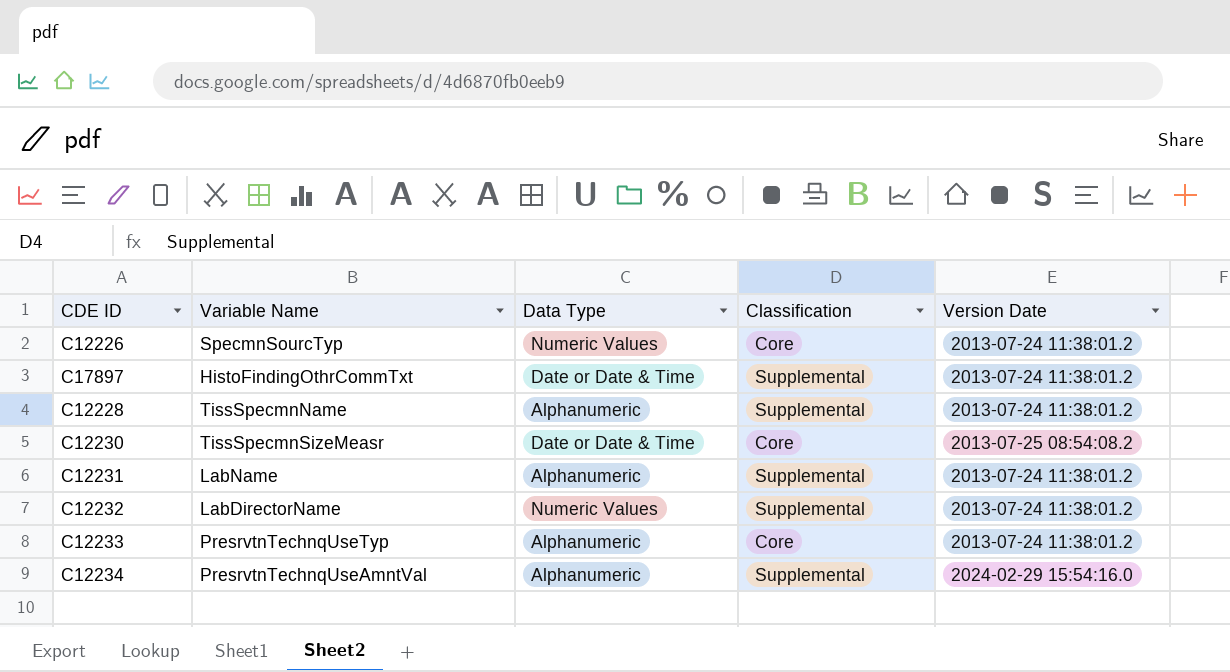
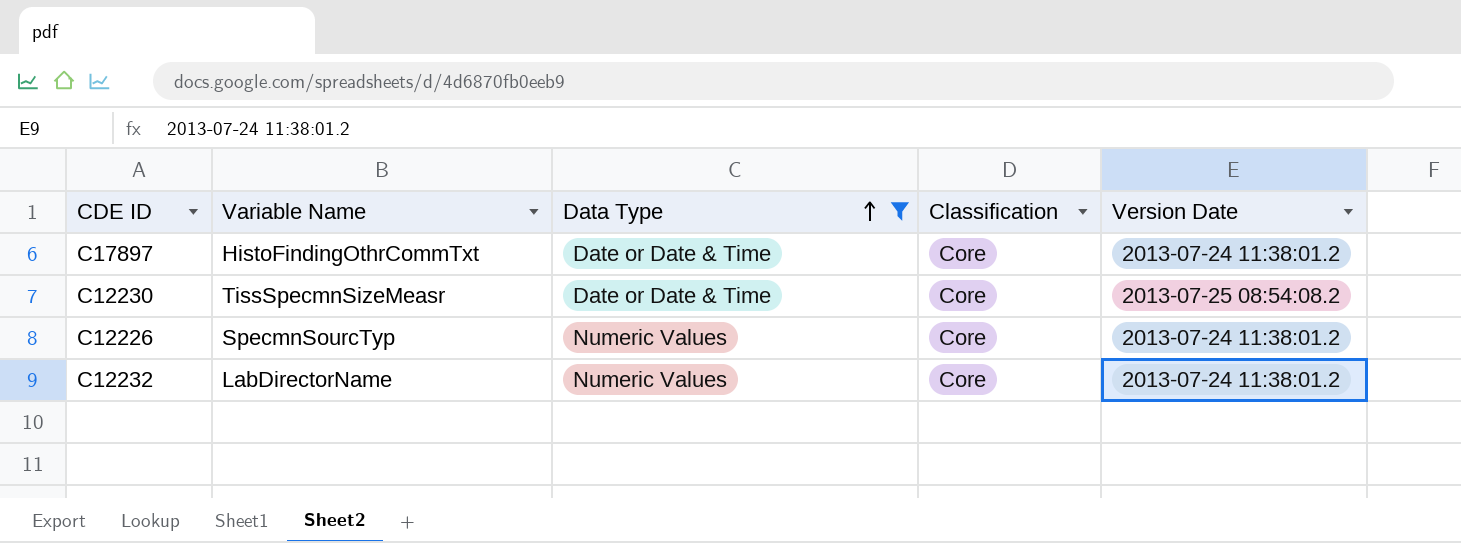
filter: none -> Data Type != Alphanumeric
row order: none -> Data Type ascending
C17897 | Classification: Supplemental -> Core
C12232 | Classification: Supplemental -> Core

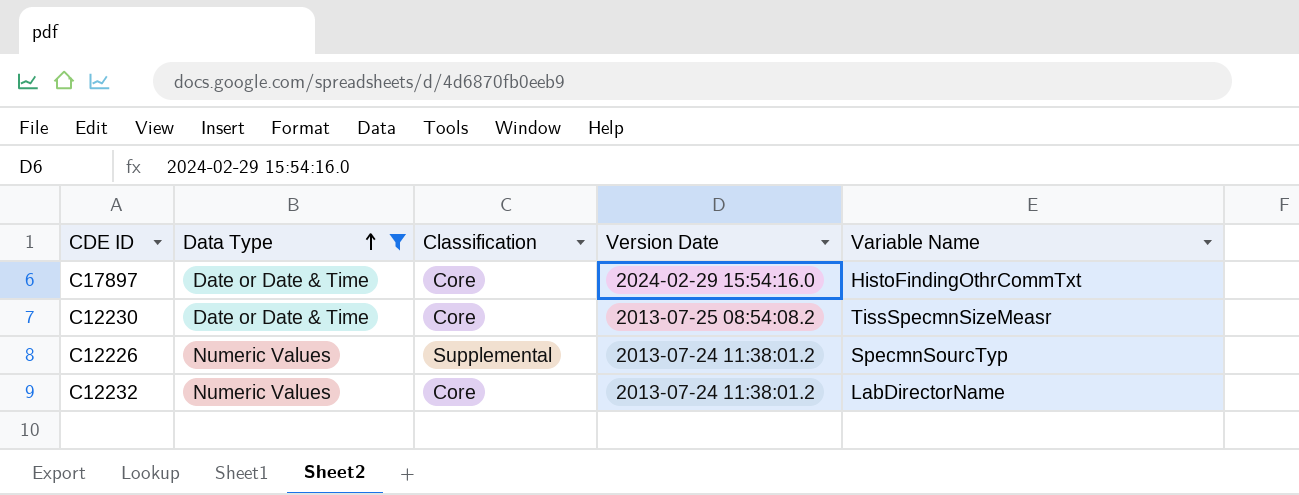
column Variable Name | position: 2 -> 5
C17897 | Version Date: 2013-07-24 11:38:01.2 -> 2024-02-29 15:54:16.0
C12226 | Classification: Core -> Supplemental

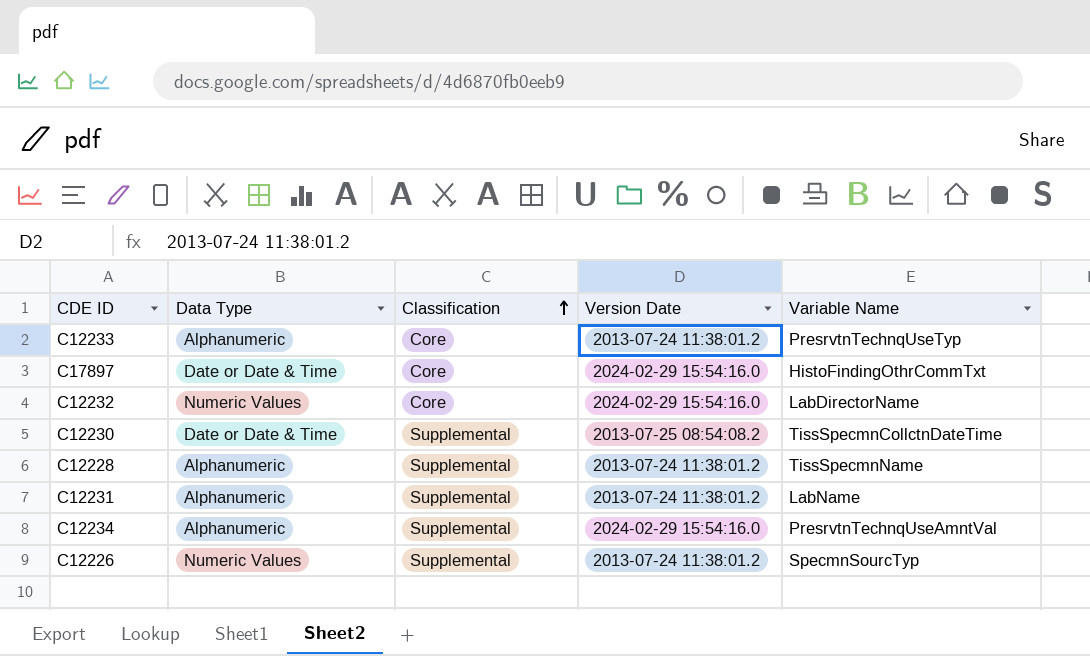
filter: Data Type != Alphanumeric -> none
row order: Data Type ascending -> Classification ascending
C12232 | Version Date: 2013-07-24 11:38:01.2 -> 2024-02-29 15:54:16.0
C12230 | Classification: Core -> Supplemental
C12230 | Variable Name: TissSpecmnSizeMeasr -> TissSpecmnCollctnDateTime

